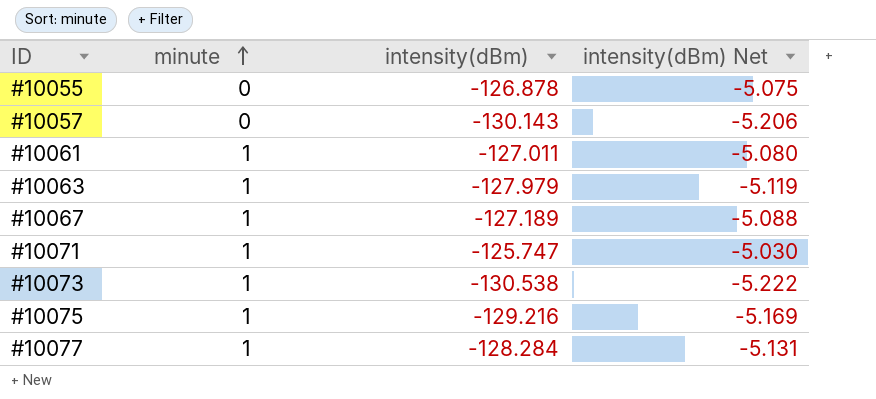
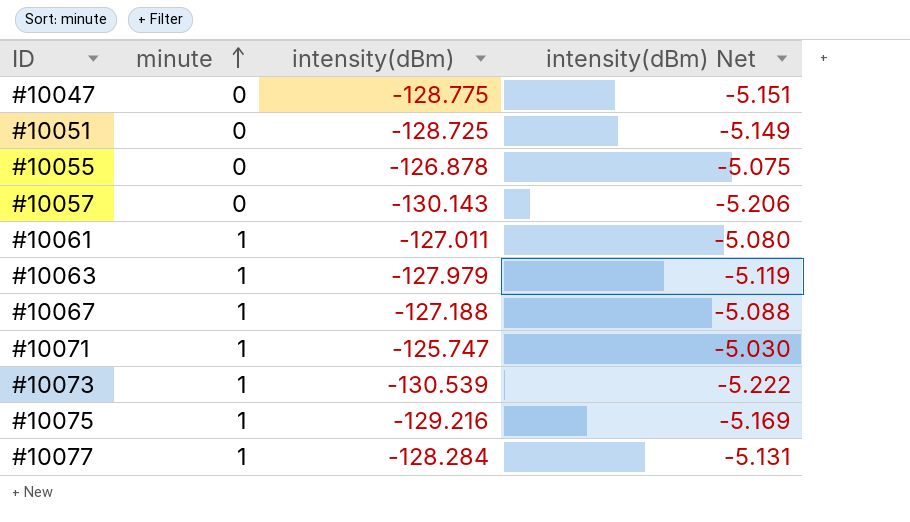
row #10047: none -> 0 | -128.775 | -5.151
row #10051: none -> 0 | -128.725 | -5.149
#10067 | intensity(dBm): -127.189 -> -127.188
#10073 | intensity(dBm): -130.538 -> -130.539

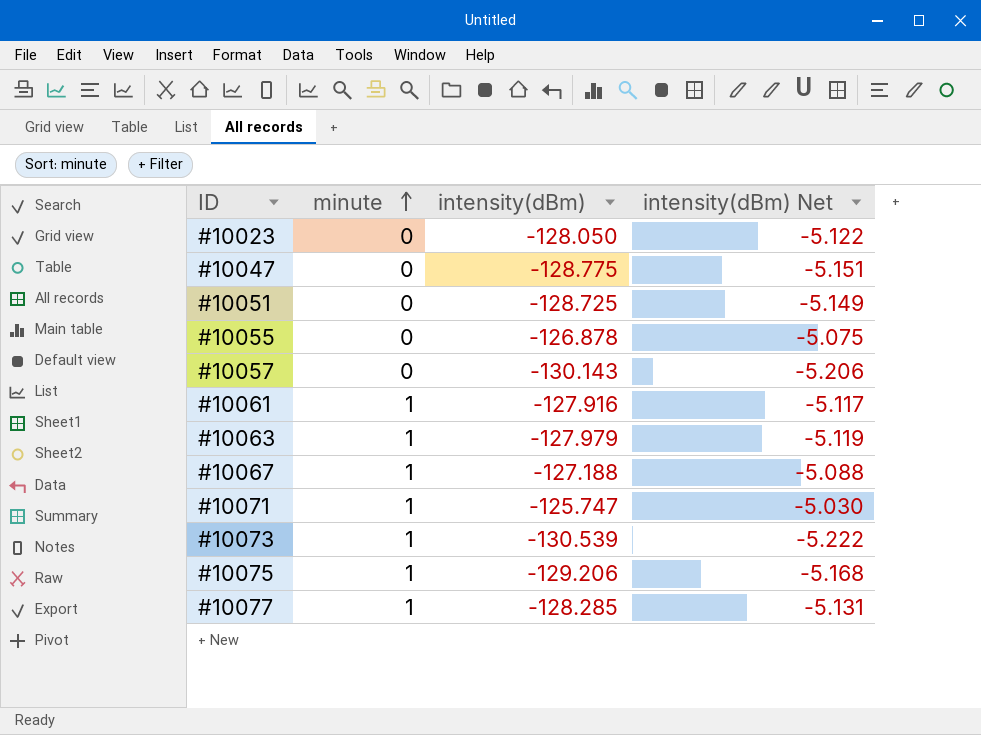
row #10023: none -> 0 | -128.050 | -5.122
#10061 | intensity(dBm): -127.011 -> -127.916
#10061 | intensity(dBm) Net: -5.080 -> -5.117
#10075 | intensity(dBm): -129.216 -> -129.206
#10075 | intensity(dBm) Net: -5.169 -> -5.168
#10077 | intensity(dBm): -128.284 -> -128.285

